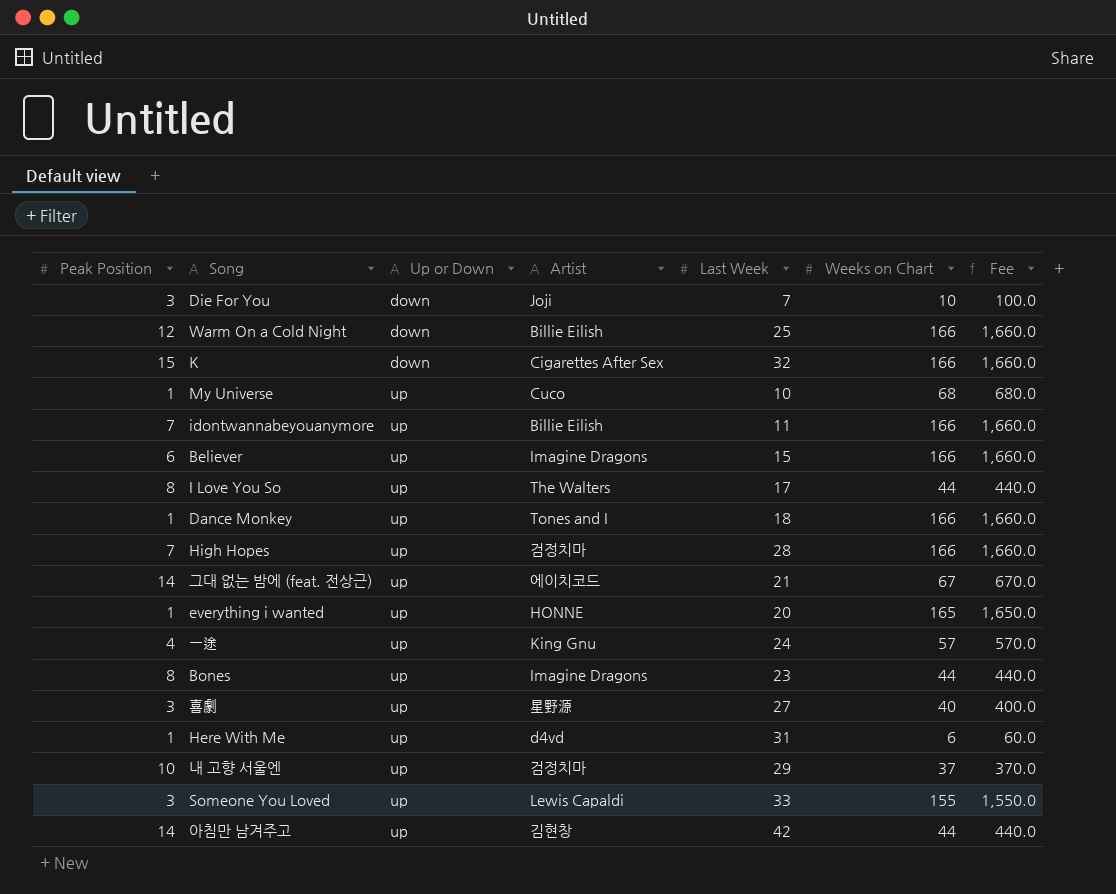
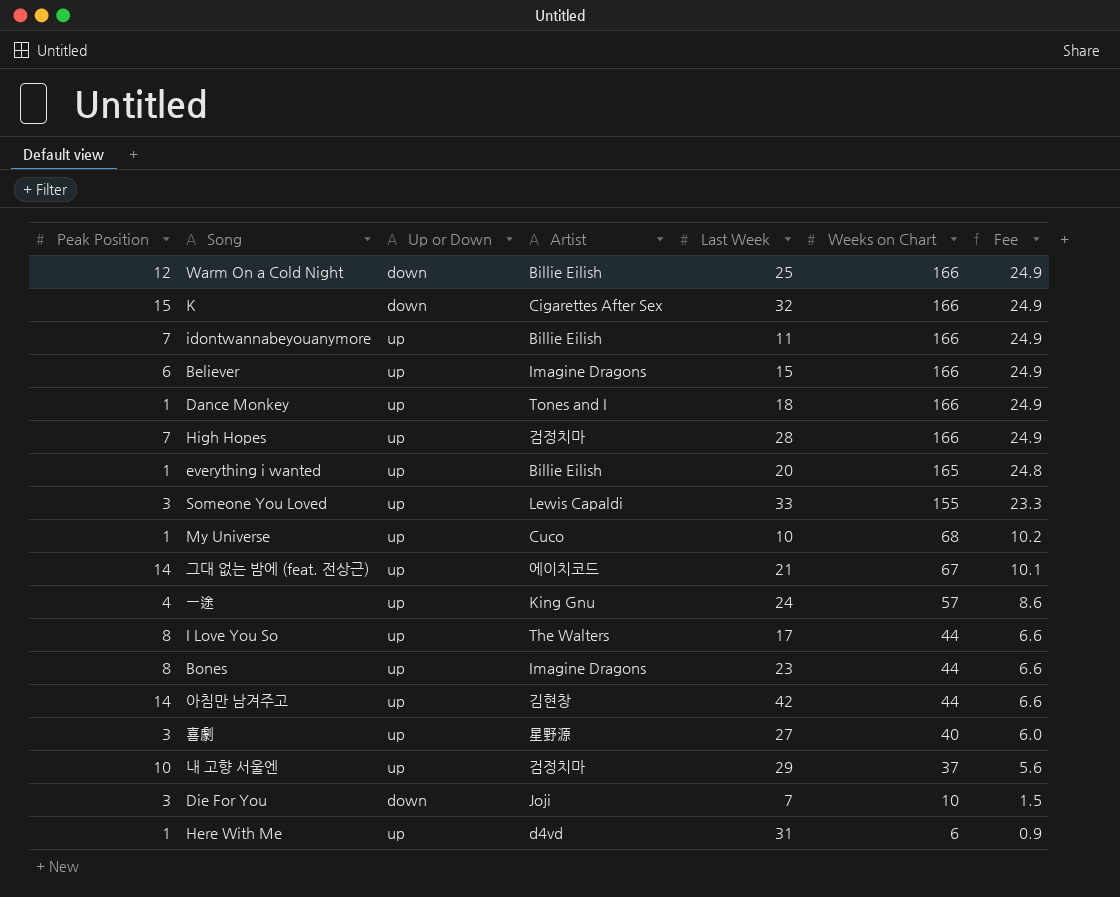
row order: Up or Down ascending -> Weeks on Chart descending
column Fee | formula: [Weeks on Chart] * 10 -> [Weeks on Chart] * 0.15
everything i wanted | Artist: HONNE -> Billie Eilish

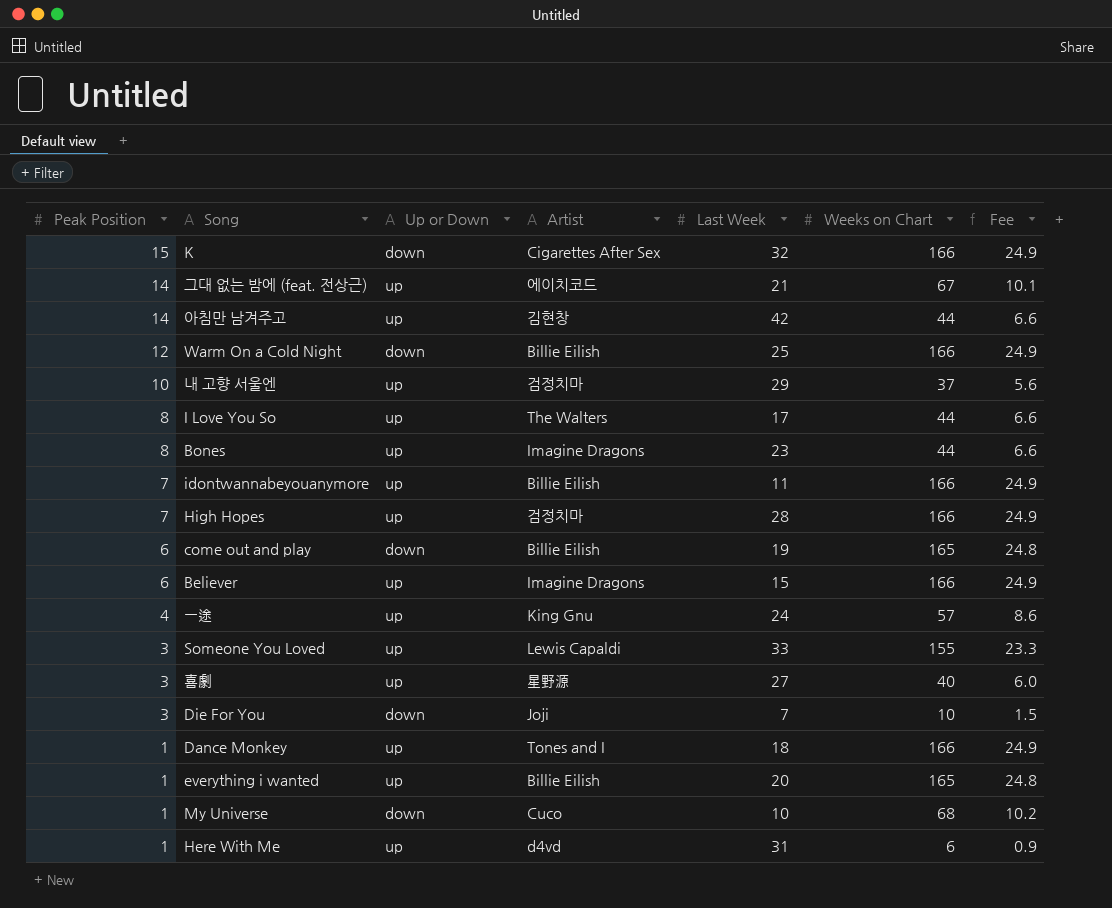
row order: Weeks on Chart descending -> Peak Position descending
row come out and play: none -> 6 | down | Billie Eilish | 19 | 165 | 24.8
My Universe | Up or Down: up -> down

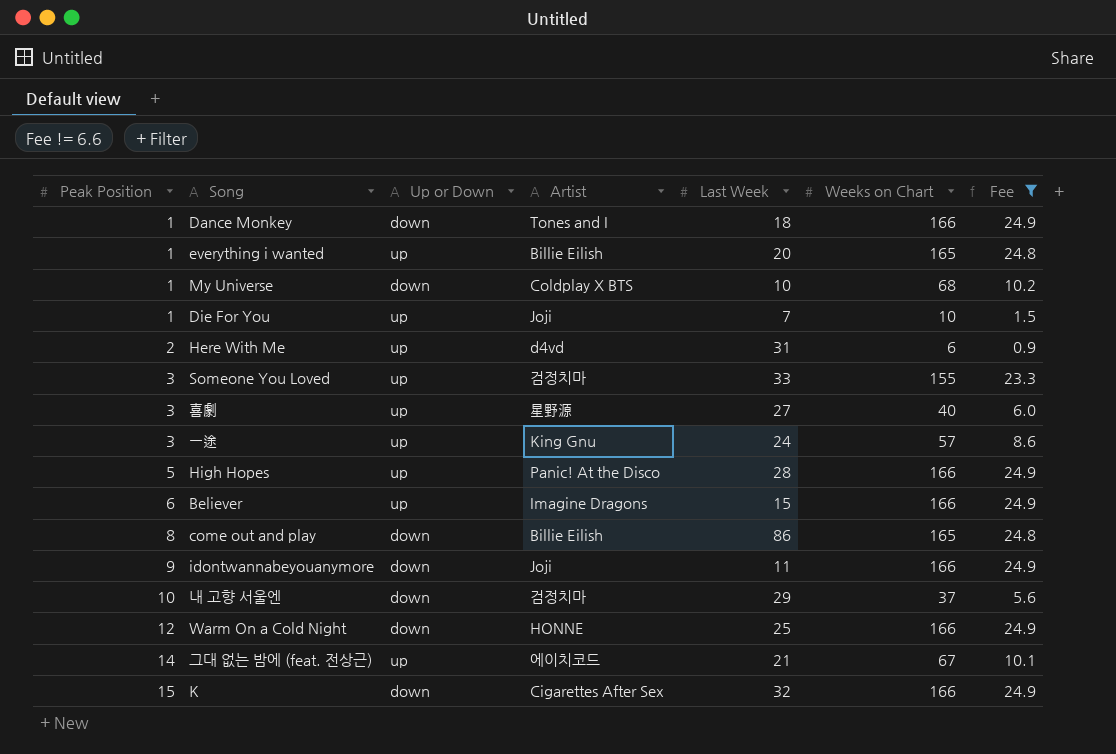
filter: none -> Fee != 6.6
row order: Peak Position descending -> Peak Position ascending
Dance Monkey | Up or Down: up -> down
My Universe | Artist: Cuco -> Coldplay X BTS
Die For You | Peak Position: 3 -> 1
Die For You | Up or Down: down -> up
Here With Me | Peak Position: 1 -> 2
Someone You Loved | Artist: Lewis Capaldi -> 검정치마
一途 | Peak Position: 4 -> 3
High Hopes | Peak Position: 7 -> 5
High Hopes | Artist: 검정치마 -> Panic! At the Disco
come out and play | Peak Position: 6 -> 8
come out and play | Last Week: 19 -> 86
idontwannabeyouanymore | Peak Position: 7 -> 9
idontwannabeyouanymore | Up or Down: up -> down
idontwannabeyouanymore | Artist: Billie Eilish -> Joji
내 고향 서울엔 | Up or Down: up -> down
Warm On a Cold Night | Artist: Billie Eilish -> HONNE

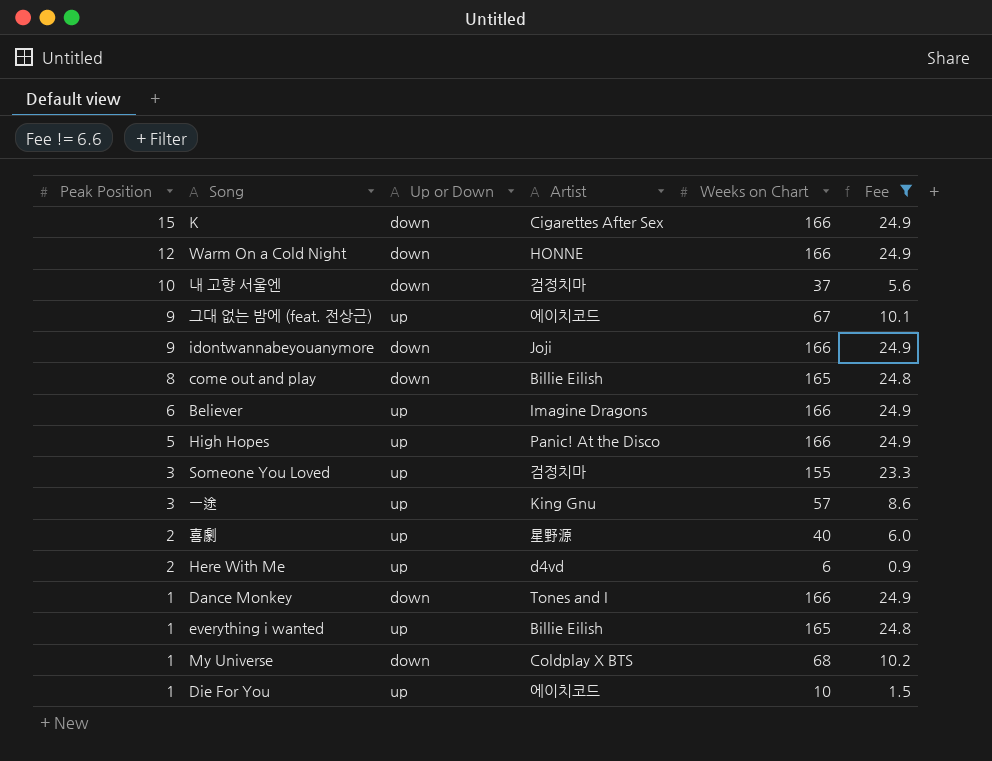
row order: Peak Position ascending -> Peak Position descending
column Last Week | position: 5 -> none
그대 없는 밤에 (feat. 전상근) | Peak Position: 14 -> 9
喜劇 | Peak Position: 3 -> 2
Die For You | Artist: Joji -> 에이치코드

